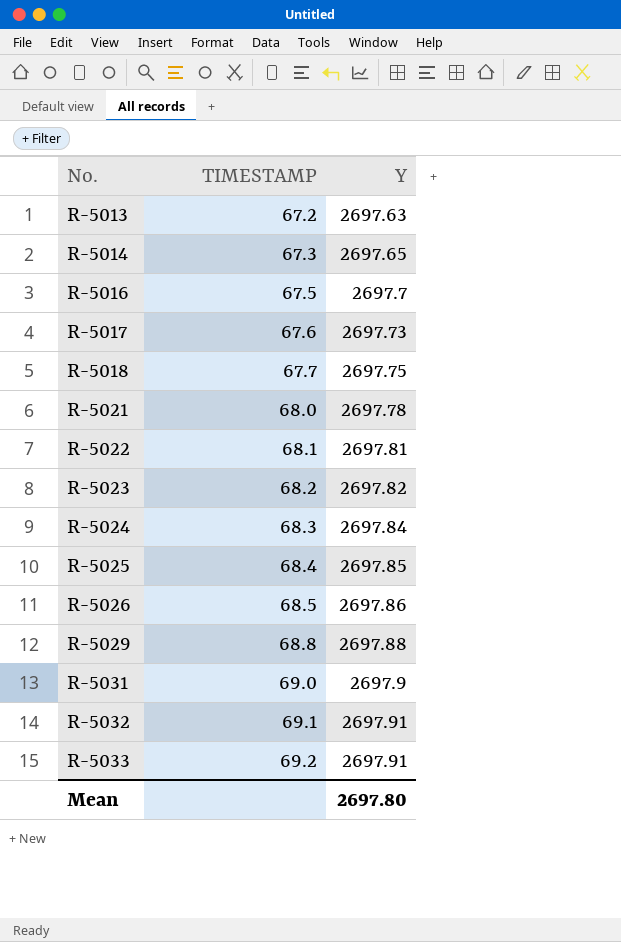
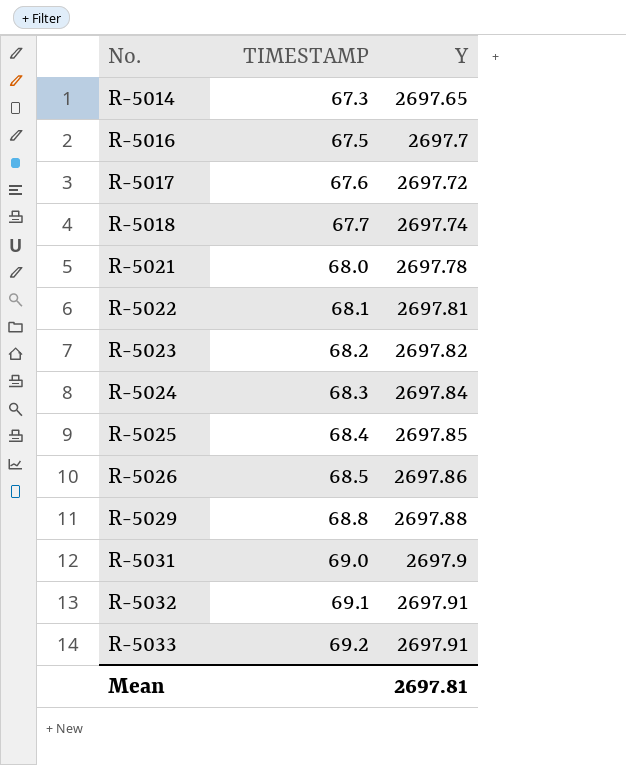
row R-5013: 67.2 | 2697.63 -> none
R-5017 | Y: 2697.73 -> 2697.72
R-5018 | Y: 2697.75 -> 2697.74
Mean | Y: 2697.80 -> 2697.81

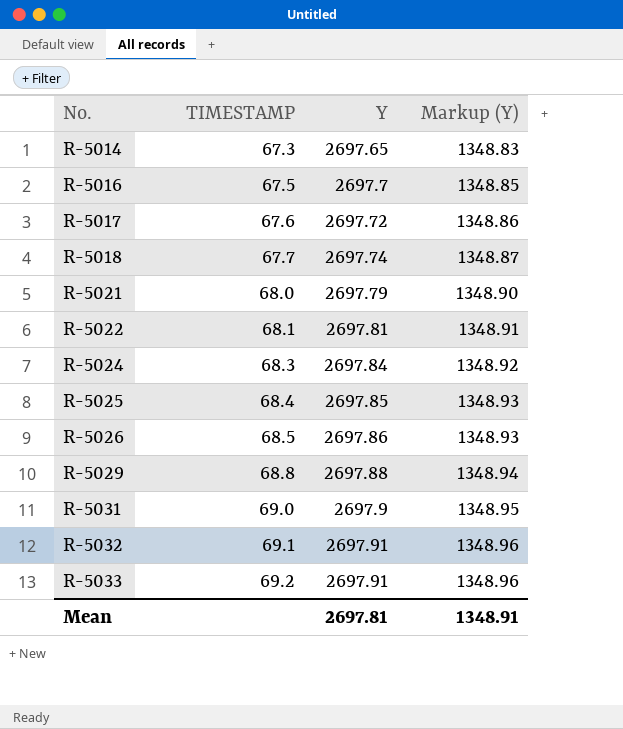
column Markup (Y) | formula: none -> [Y] * 0.5
row R-5023: 68.2 | 2697.82 -> none
R-5021 | Y: 2697.78 -> 2697.79

